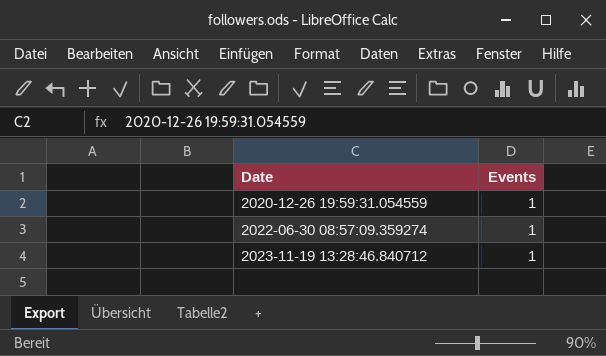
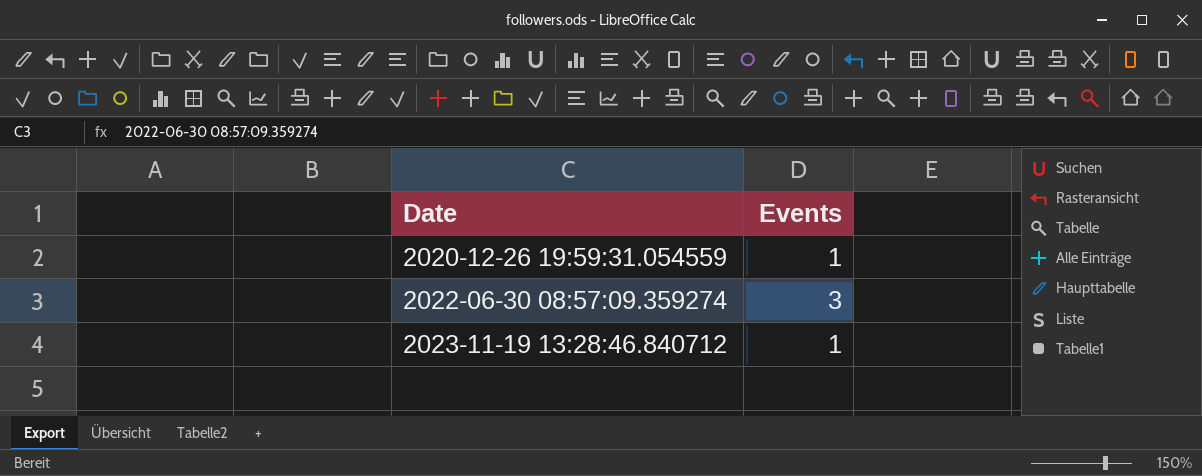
2022-06-30 08:57:09.359274 | Events: 1 -> 3

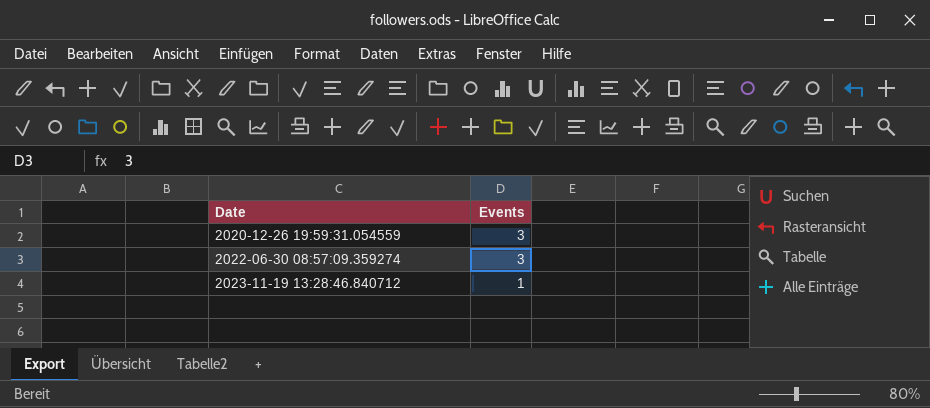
2020-12-26 19:59:31.054559 | Events: 1 -> 3

